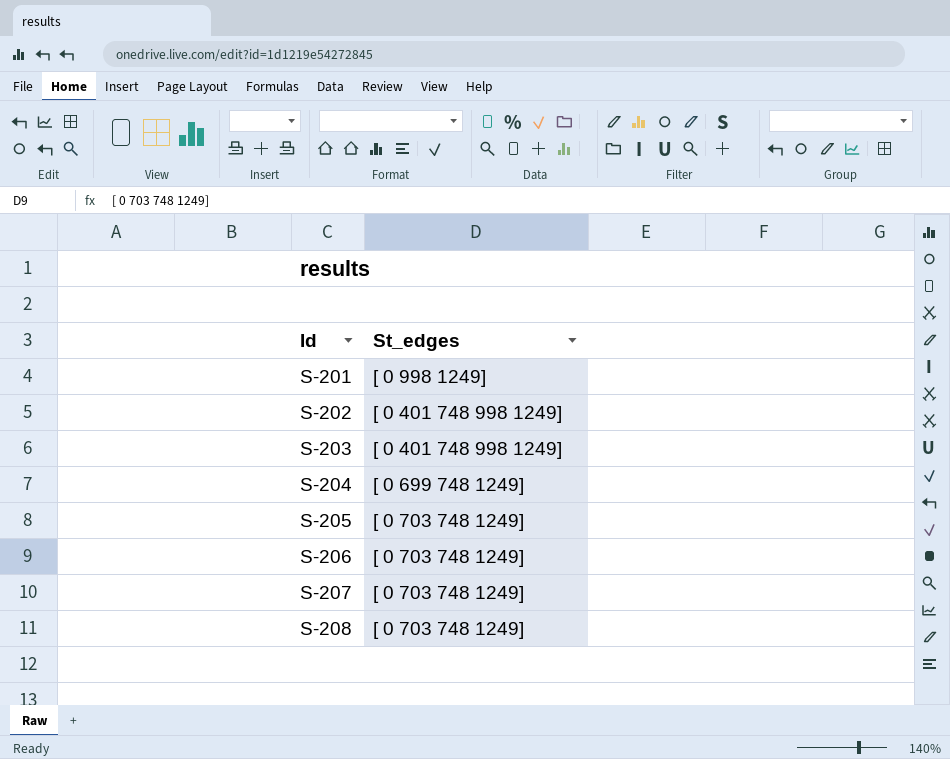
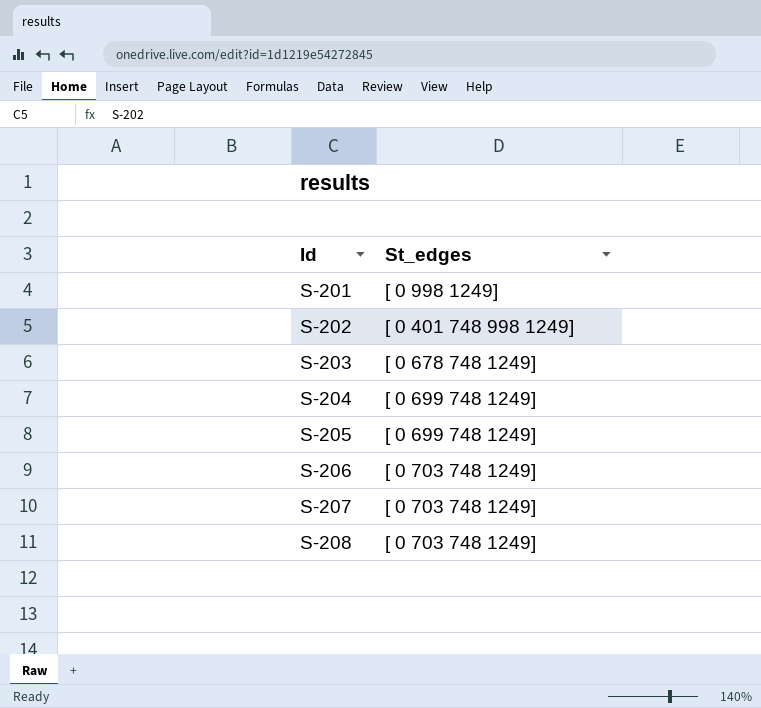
S-203 | St_edges: [ 0 401 748 998 1249] -> [ 0 678 748 1249]
S-205 | St_edges: [ 0 703 748 1249] -> [ 0 699 748 1249]

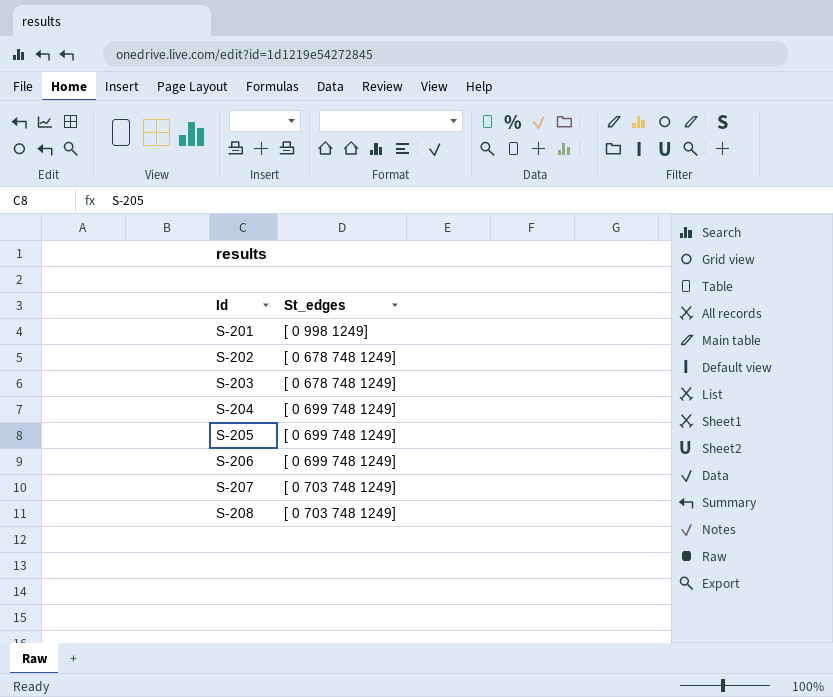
S-202 | St_edges: [ 0 401 748 998 1249] -> [ 0 678 748 1249]
S-206 | St_edges: [ 0 703 748 1249] -> [ 0 699 748 1249]

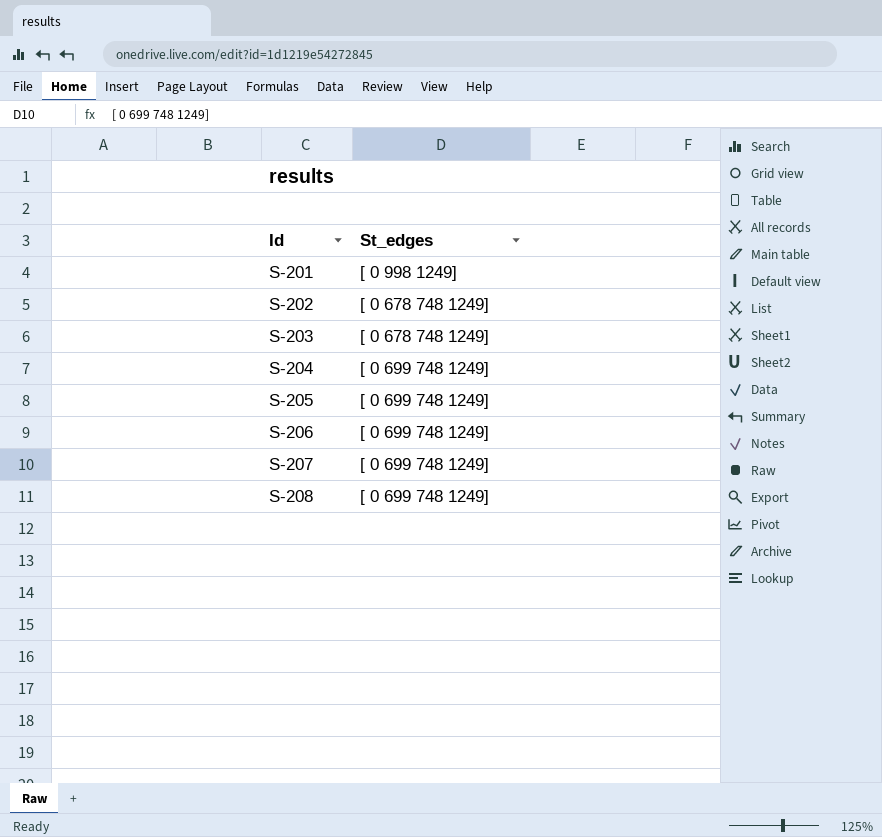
S-207 | St_edges: [ 0 703 748 1249] -> [ 0 699 748 1249]
S-208 | St_edges: [ 0 703 748 1249] -> [ 0 699 748 1249]

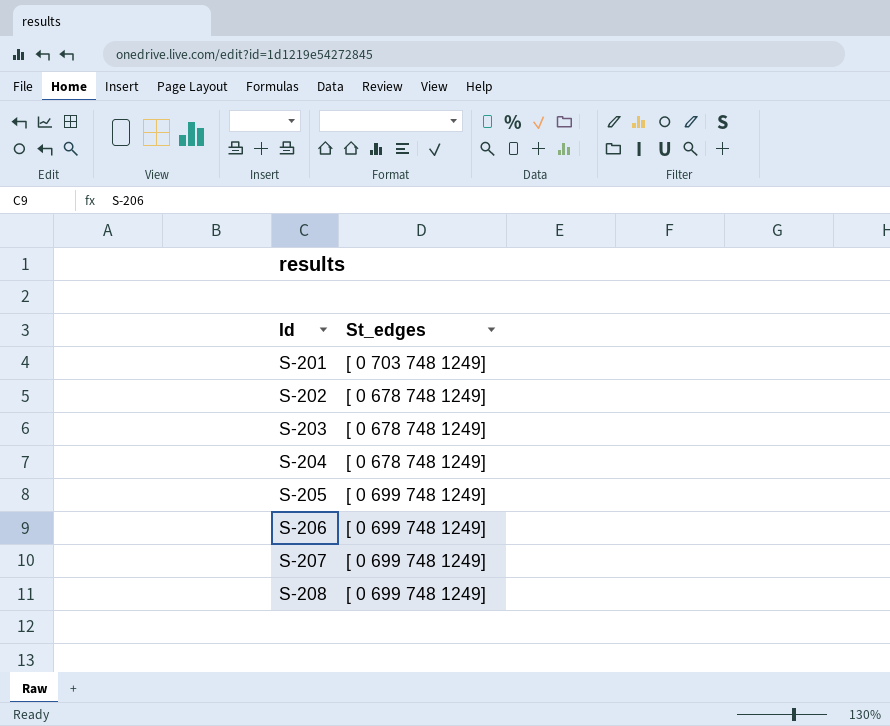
S-201 | St_edges: [ 0 998 1249] -> [ 0 703 748 1249]
S-204 | St_edges: [ 0 699 748 1249] -> [ 0 678 748 1249]

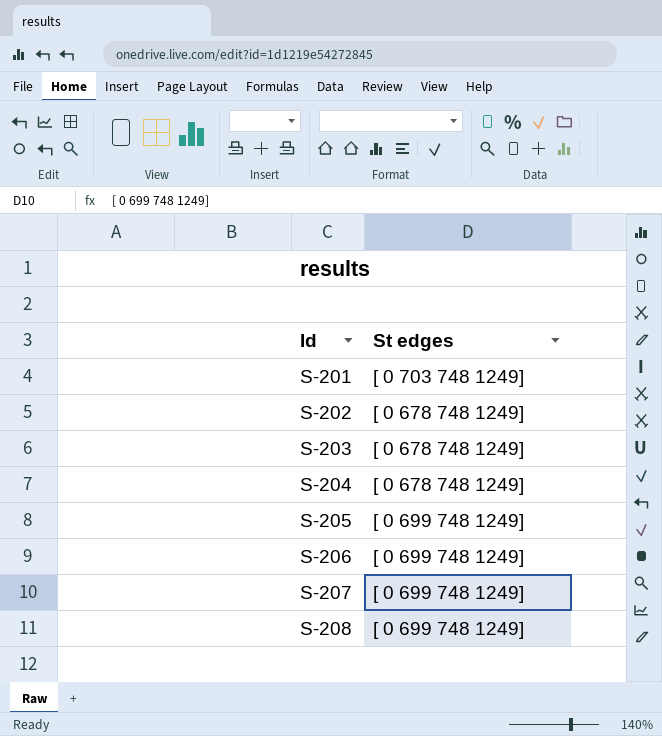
column name: St_edges -> St edges

